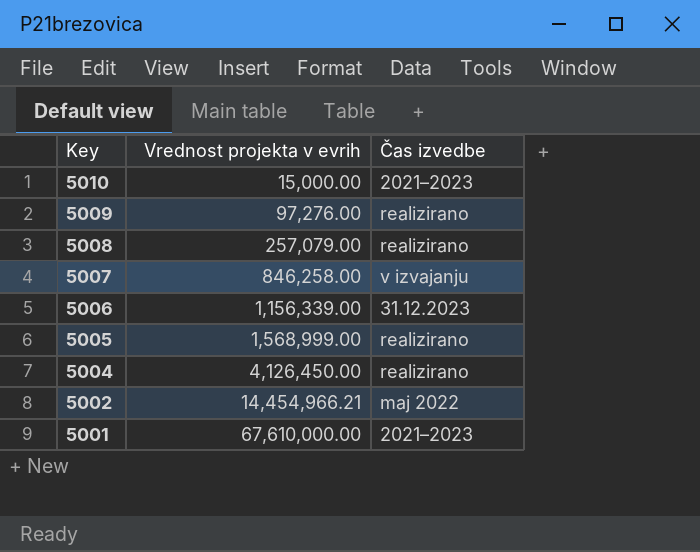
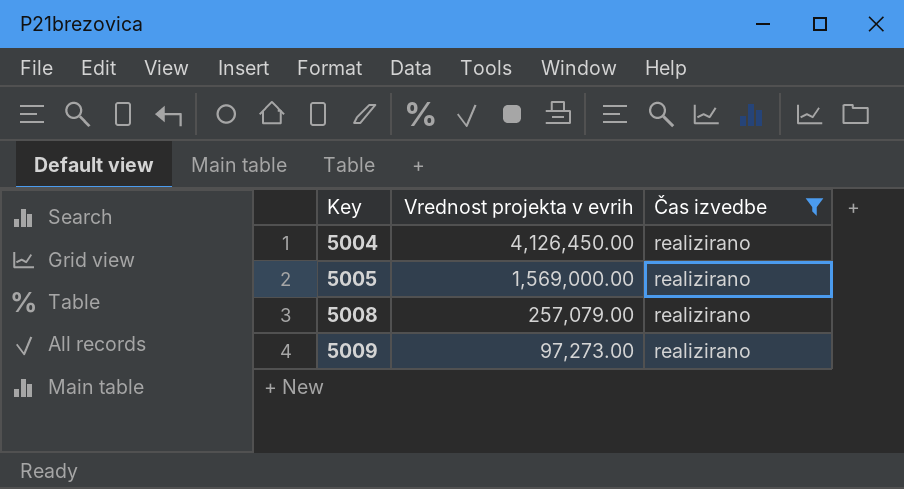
filter: none -> Čas izvedbe = realizirano
row order: Key descending -> Key ascending
5005 | Vrednost projekta v evrih: 1,568,999.00 -> 1,569,000.00
5009 | Vrednost projekta v evrih: 97,276.00 -> 97,273.00

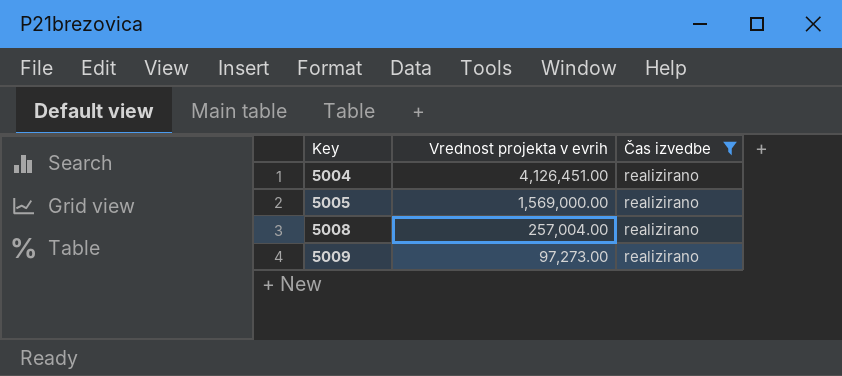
5004 | Vrednost projekta v evrih: 4,126,450.00 -> 4,126,451.00
5008 | Vrednost projekta v evrih: 257,079.00 -> 257,004.00

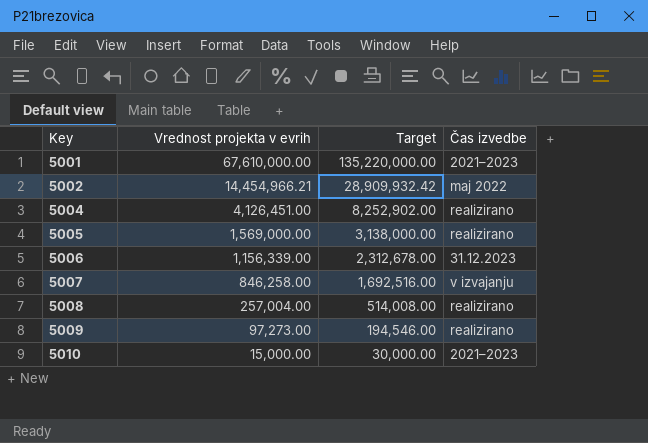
filter: Čas izvedbe = realizirano -> none
column Target | formula: none -> [Vrednost projekta v evrih] * 2

